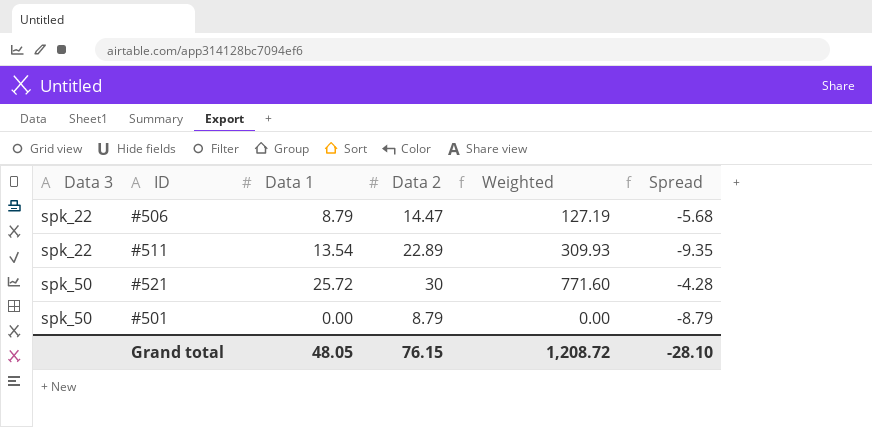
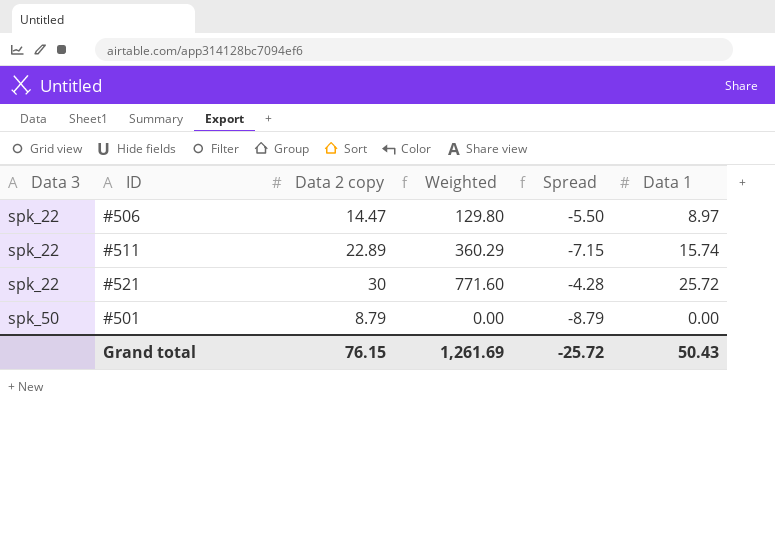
column name: Data 2 -> Data 2 copy
column Data 1 | position: 3 -> 6
#506 | Weighted: 127.19 -> 129.80
#506 | Spread: -5.68 -> -5.50
#506 | Data 1: 8.79 -> 8.97
#511 | Weighted: 309.93 -> 360.29
#511 | Spread: -9.35 -> -7.15
#511 | Data 1: 13.54 -> 15.74
#521 | Data 3: spk_50 -> spk_22
Grand total | Weighted: 1,208.72 -> 1,261.69
Grand total | Spread: -28.10 -> -25.72
Grand total | Data 1: 48.05 -> 50.43

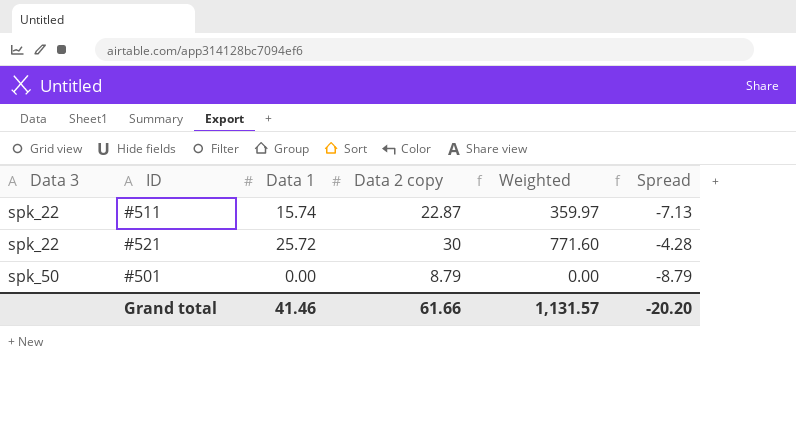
column Data 1 | position: 6 -> 3
row #506: spk_22 | 14.47 | 129.80 | -5.50 | 8.97 -> none
#511 | Data 2 copy: 22.89 -> 22.87
#511 | Weighted: 360.29 -> 359.97
#511 | Spread: -7.15 -> -7.13
Grand total | Data 1: 50.43 -> 41.46
Grand total | Data 2 copy: 76.15 -> 61.66
Grand total | Weighted: 1,261.69 -> 1,131.57
Grand total | Spread: -25.72 -> -20.20

